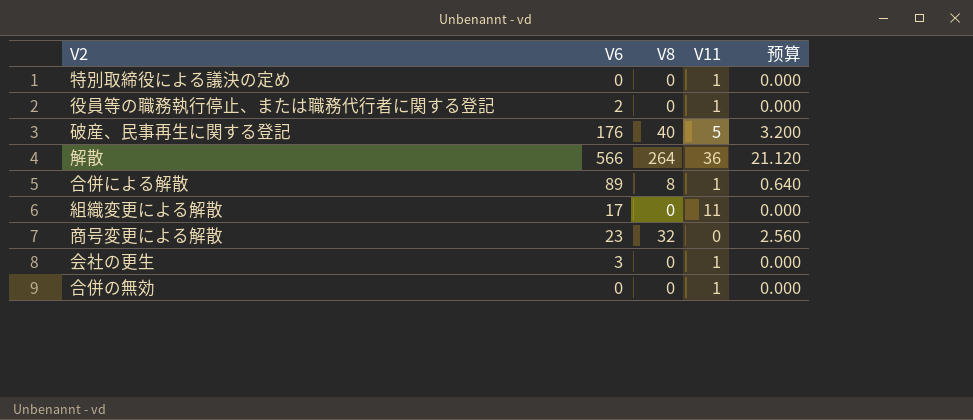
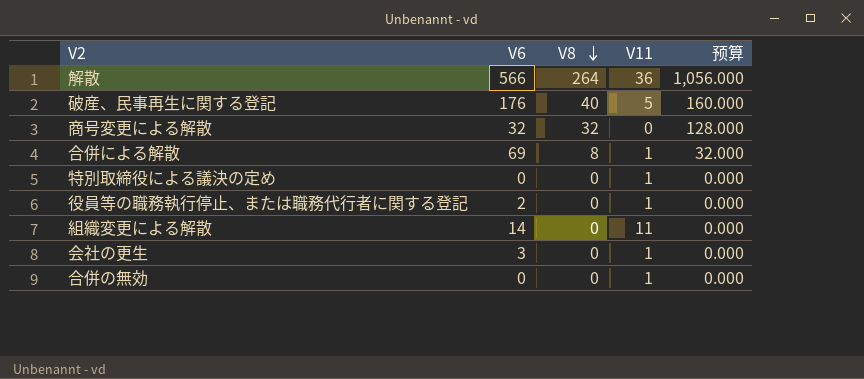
row order: none -> V8 descending
column 预算 | formula: [V8] * 0.08 -> [V8] * 4
商号変更による解散 | V6: 23 -> 32
合併による解散 | V6: 89 -> 69
組織変更による解散 | V6: 17 -> 14

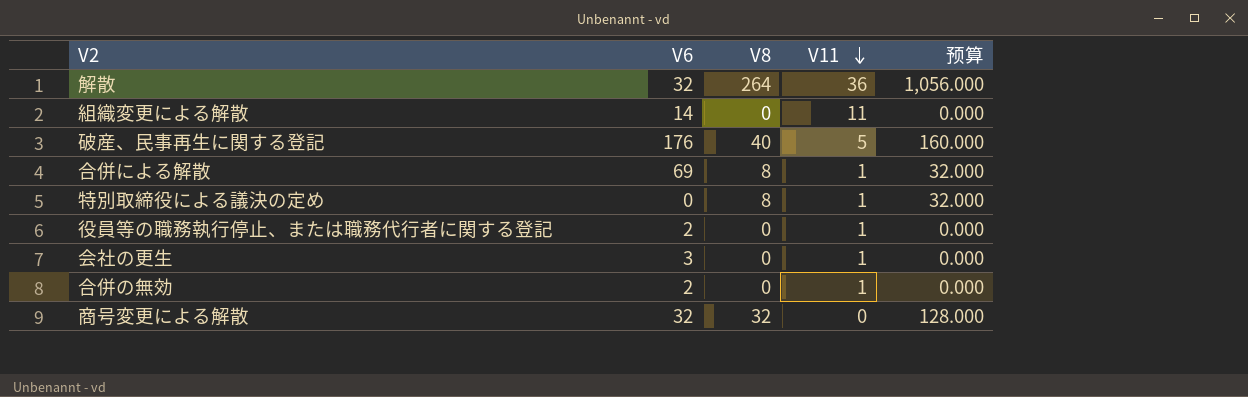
row order: V8 descending -> V11 descending
解散 | V6: 566 -> 32
特別取締役による議決の定め | V8: 0 -> 8
特別取締役による議決の定め | 预算: 0.000 -> 32.000
合併の無効 | V6: 0 -> 2

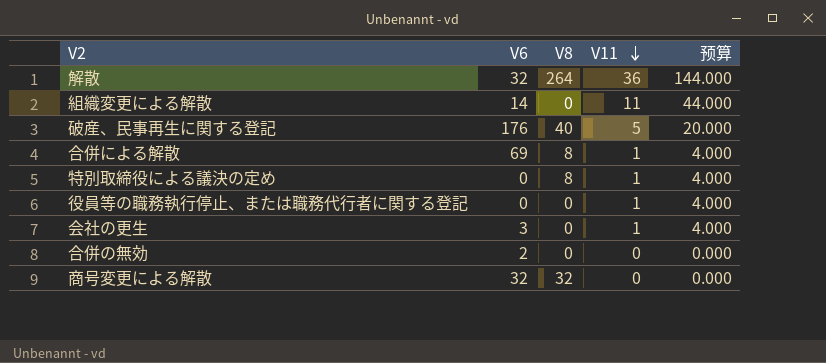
column 预算 | formula: [V8] * 4 -> [V11] * 4
役員等の職務執行停止、または職務代行者に関する登記 | V6: 2 -> 0
合併の無効 | V11: 1 -> 0

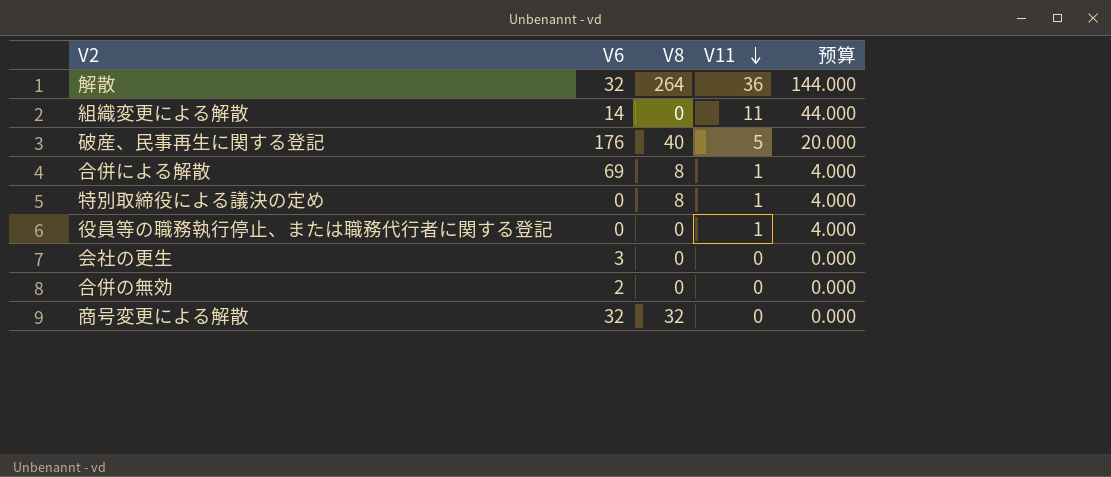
会社の更生 | V11: 1 -> 0
会社の更生 | 预算: 4.000 -> 0.000

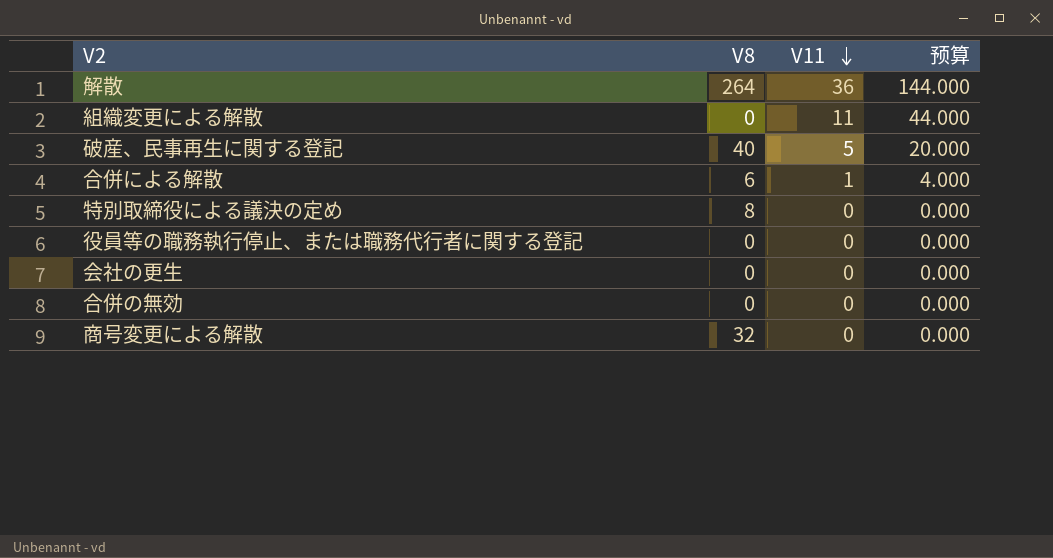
column V6 | position: 2 -> none
合併による解散 | V8: 8 -> 6
特別取締役による議決の定め | V11: 1 -> 0
特別取締役による議決の定め | 预算: 4.000 -> 0.000
役員等の職務執行停止、または職務代行者に関する登記 | V11: 1 -> 0
役員等の職務執行停止、または職務代行者に関する登記 | 预算: 4.000 -> 0.000

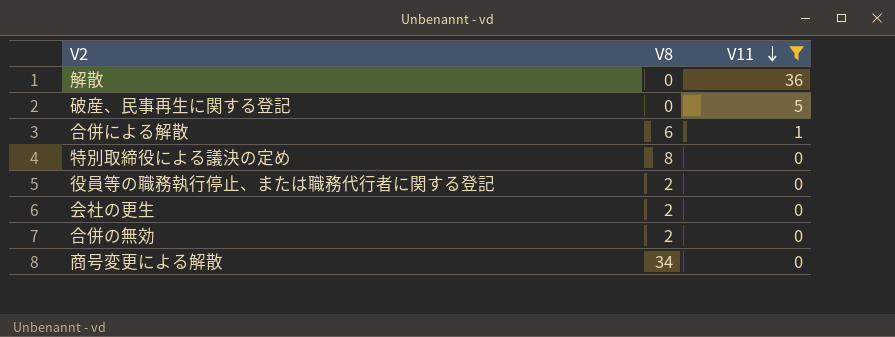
filter: none -> V11 != 11
column 预算 | formula: [V11] * 4 -> none
解散 | V8: 264 -> 0
破産、民事再生に関する登記 | V8: 40 -> 0
役員等の職務執行停止、または職務代行者に関する登記 | V8: 0 -> 2
会社の更生 | V8: 0 -> 2
合併の無効 | V8: 0 -> 2
商号変更による解散 | V8: 32 -> 34

